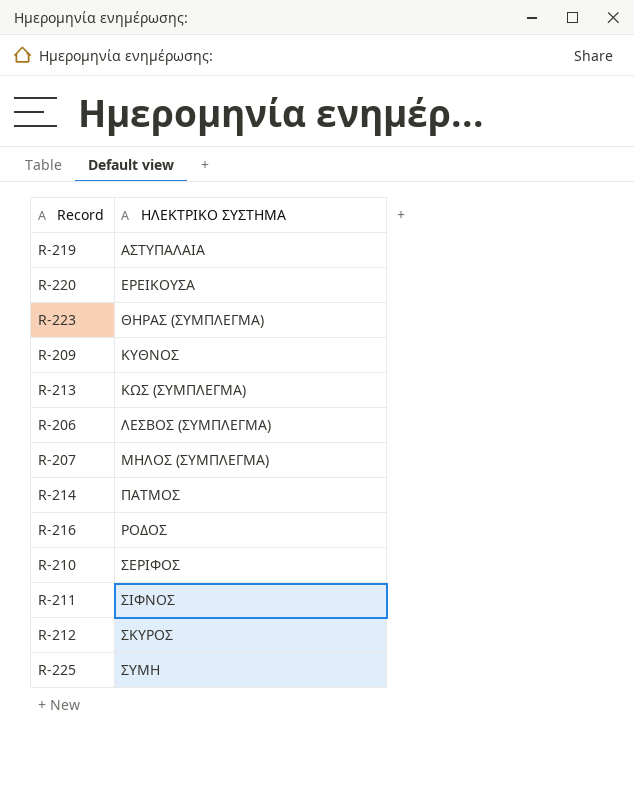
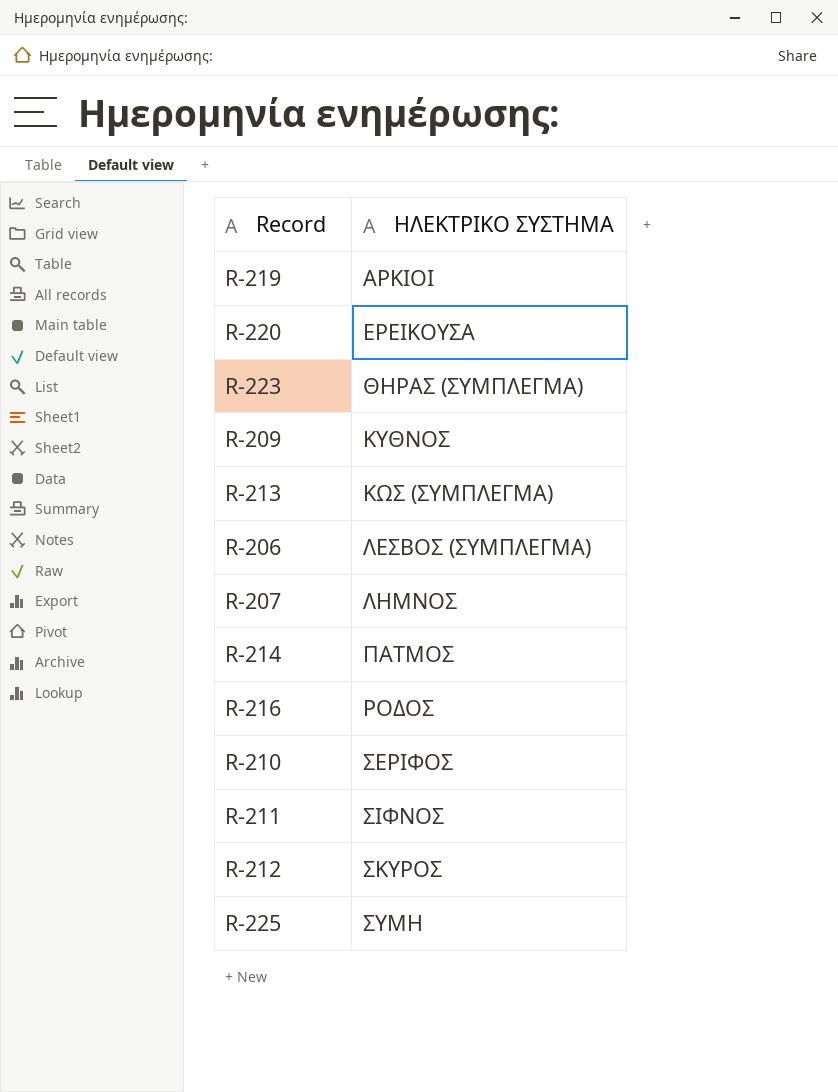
R-219 | ΗΛΕΚΤΡΙΚΟ ΣΥΣΤΗΜΑ: ΑΣΤΥΠΑΛΑΙΑ -> ΑΡΚΙΟΙ
R-207 | ΗΛΕΚΤΡΙΚΟ ΣΥΣΤΗΜΑ: ΜΗΛΟΣ (ΣΥΜΠΛΕΓΜΑ) -> ΛΗΜΝΟΣ

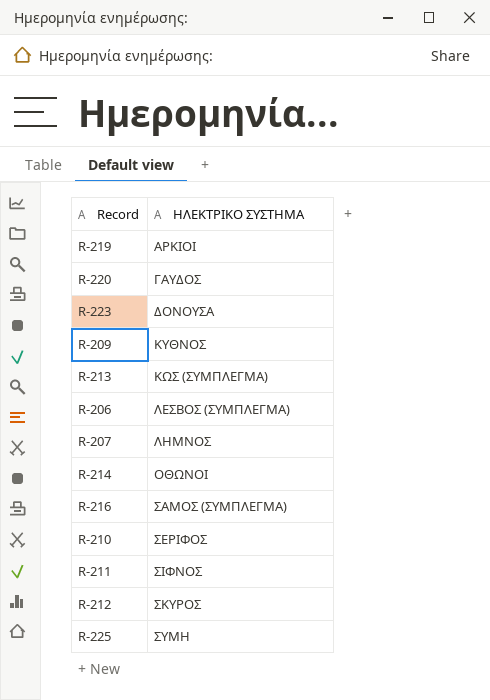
R-220 | ΗΛΕΚΤΡΙΚΟ ΣΥΣΤΗΜΑ: ΕΡΕΙΚΟΥΣΑ -> ΓΑΥΔΟΣ
R-223 | ΗΛΕΚΤΡΙΚΟ ΣΥΣΤΗΜΑ: ΘΗΡΑΣ (ΣΥΜΠΛΕΓΜΑ) -> ΔΟΝΟΥΣΑ
R-214 | ΗΛΕΚΤΡΙΚΟ ΣΥΣΤΗΜΑ: ΠΑΤΜΟΣ -> ΟΘΩΝΟΙ
R-216 | ΗΛΕΚΤΡΙΚΟ ΣΥΣΤΗΜΑ: ΡΟΔΟΣ -> ΣΑΜΟΣ (ΣΥΜΠΛΕΓΜΑ)

